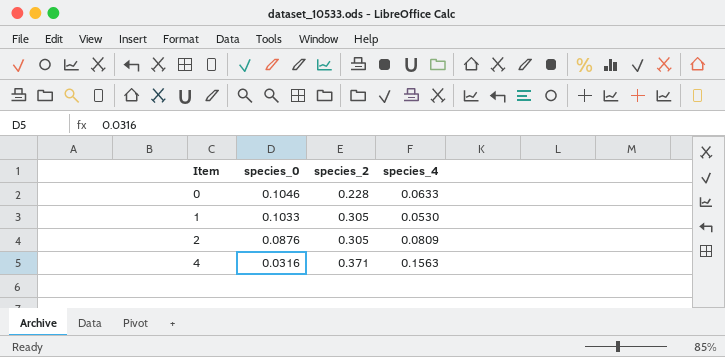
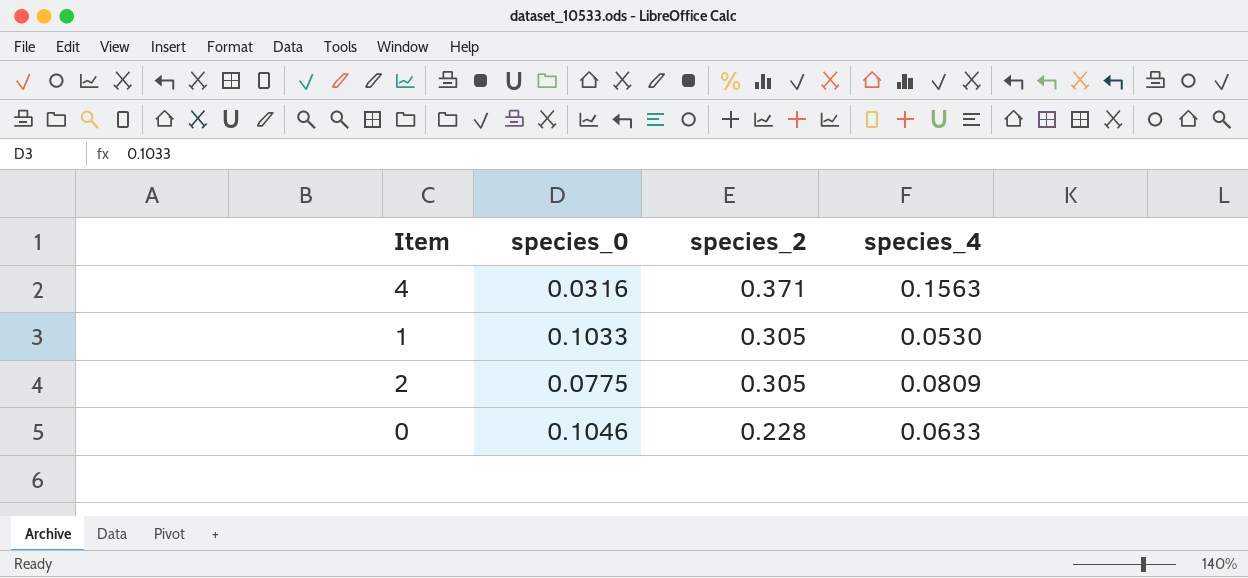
row order: Item ascending -> species_2 descending
2 | species_0: 0.0876 -> 0.0775

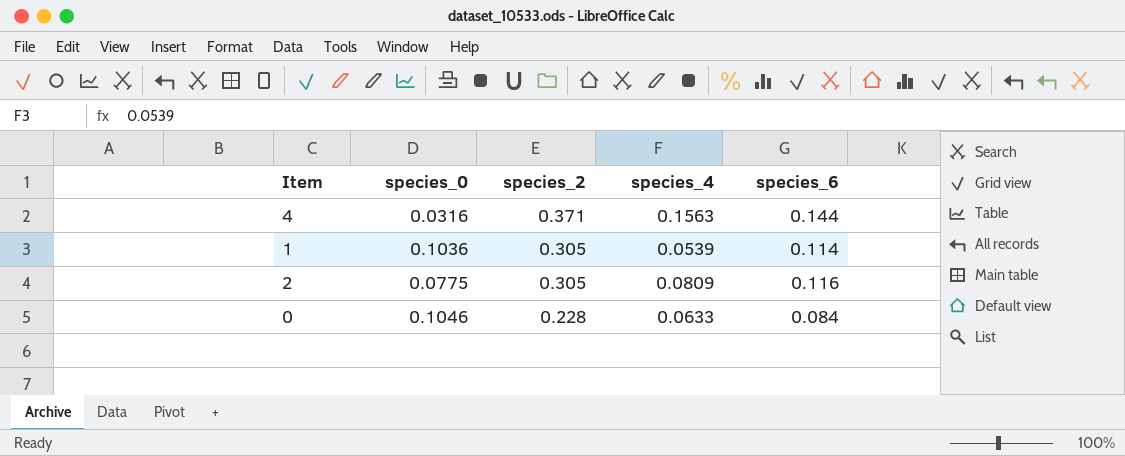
column species_6 | position: none -> 5
1 | species_0: 0.1033 -> 0.1036
1 | species_4: 0.0530 -> 0.0539

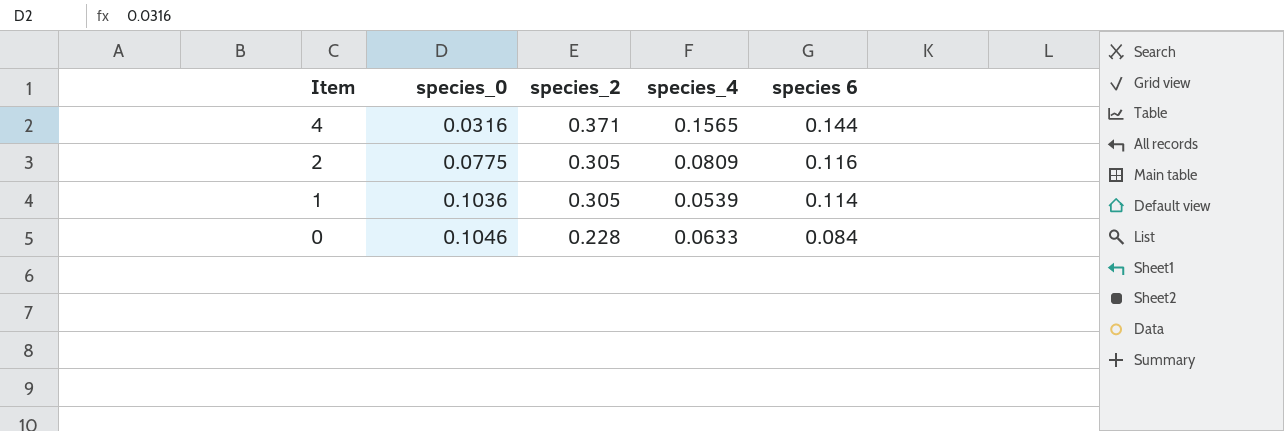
row order: species_2 descending -> Item descending
column name: species_6 -> species 6
4 | species_4: 0.1563 -> 0.1565

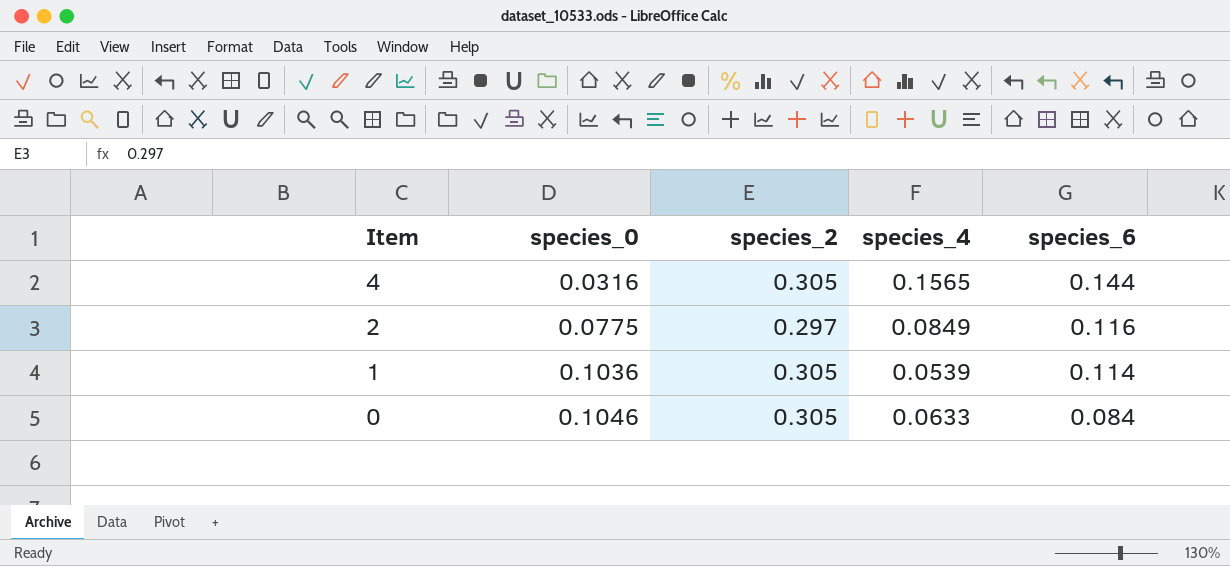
column name: species 6 -> species_6
4 | species_2: 0.371 -> 0.305
2 | species_2: 0.305 -> 0.297
2 | species_4: 0.0809 -> 0.0849
0 | species_2: 0.228 -> 0.305

